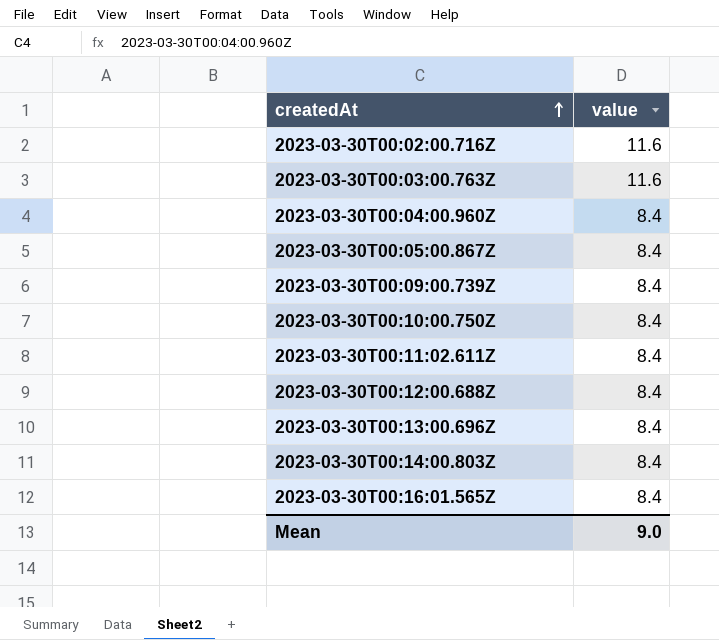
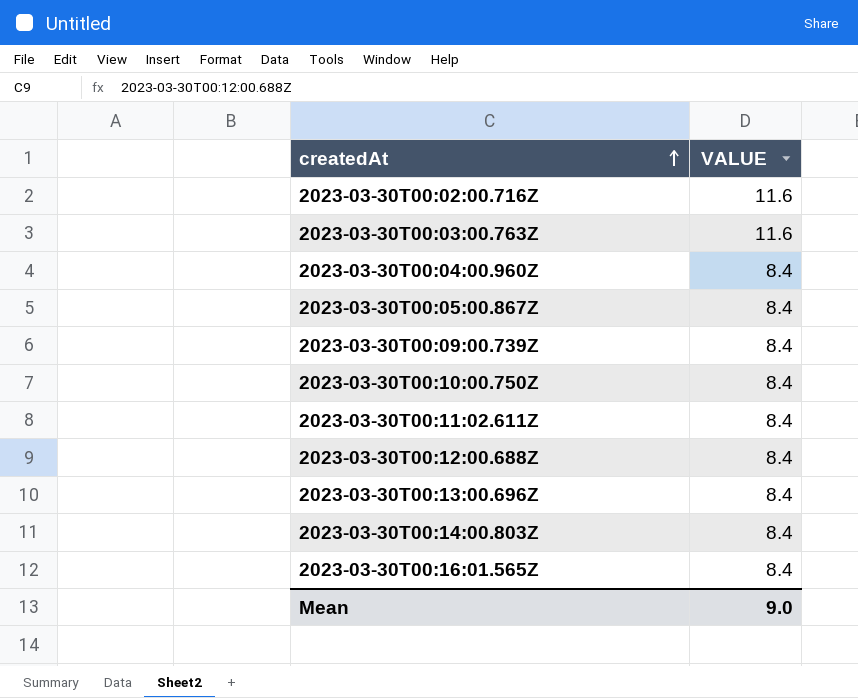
column name: value -> VALUE

